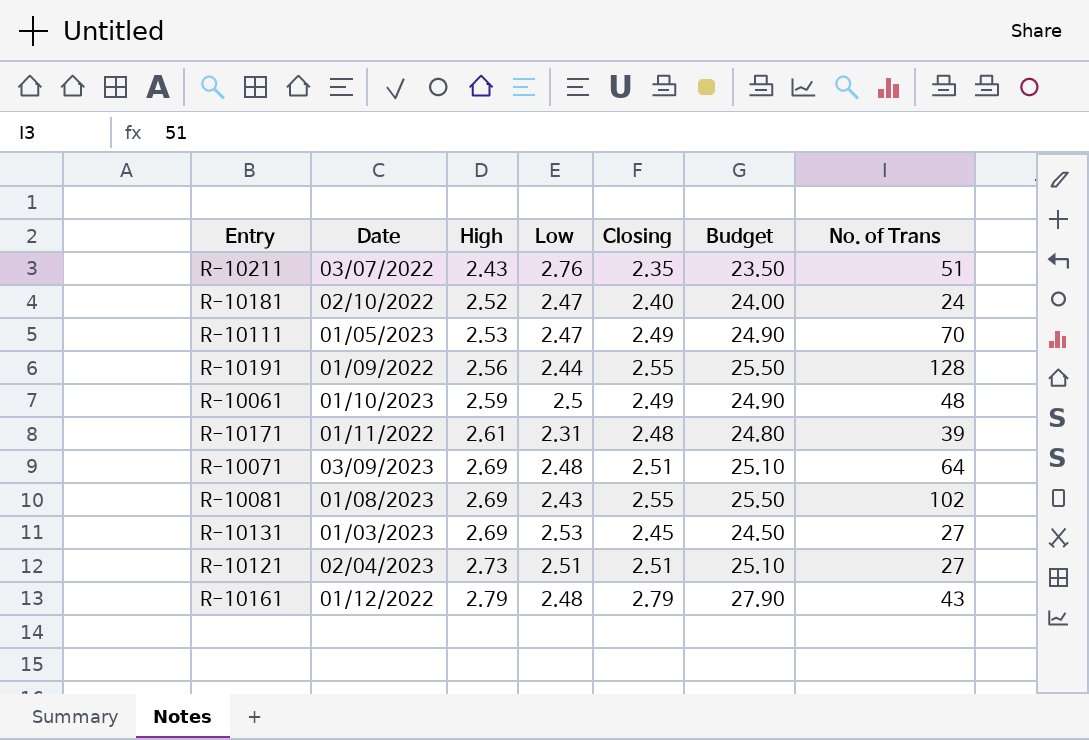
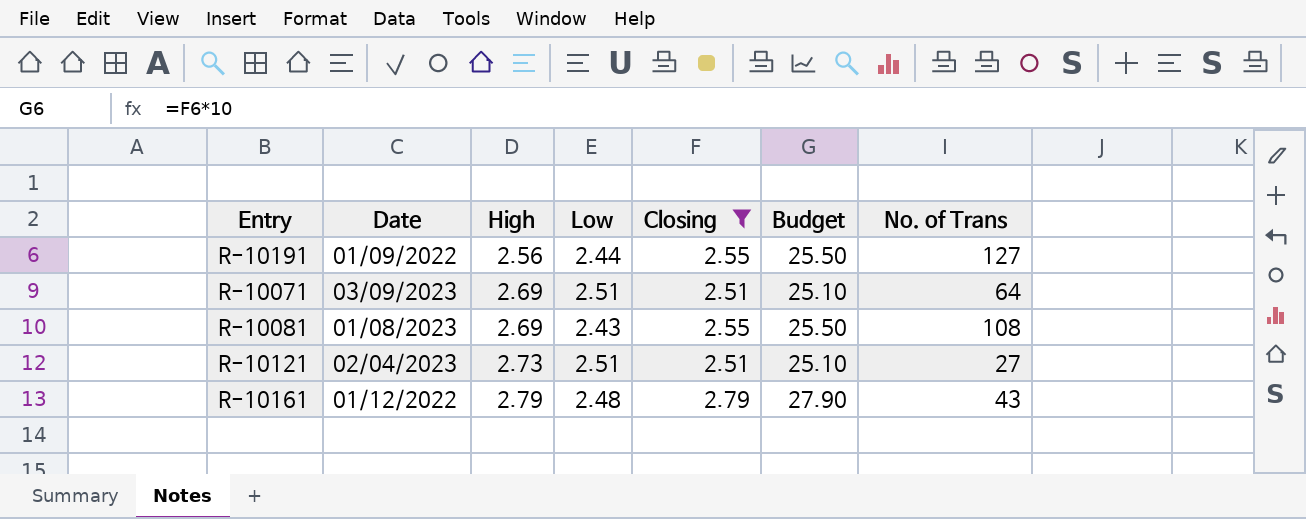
filter: none -> Closing >= 2.51
R-10191 | No. of Trans: 128 -> 127
R-10071 | Low: 2.48 -> 2.51
R-10081 | No. of Trans: 102 -> 108

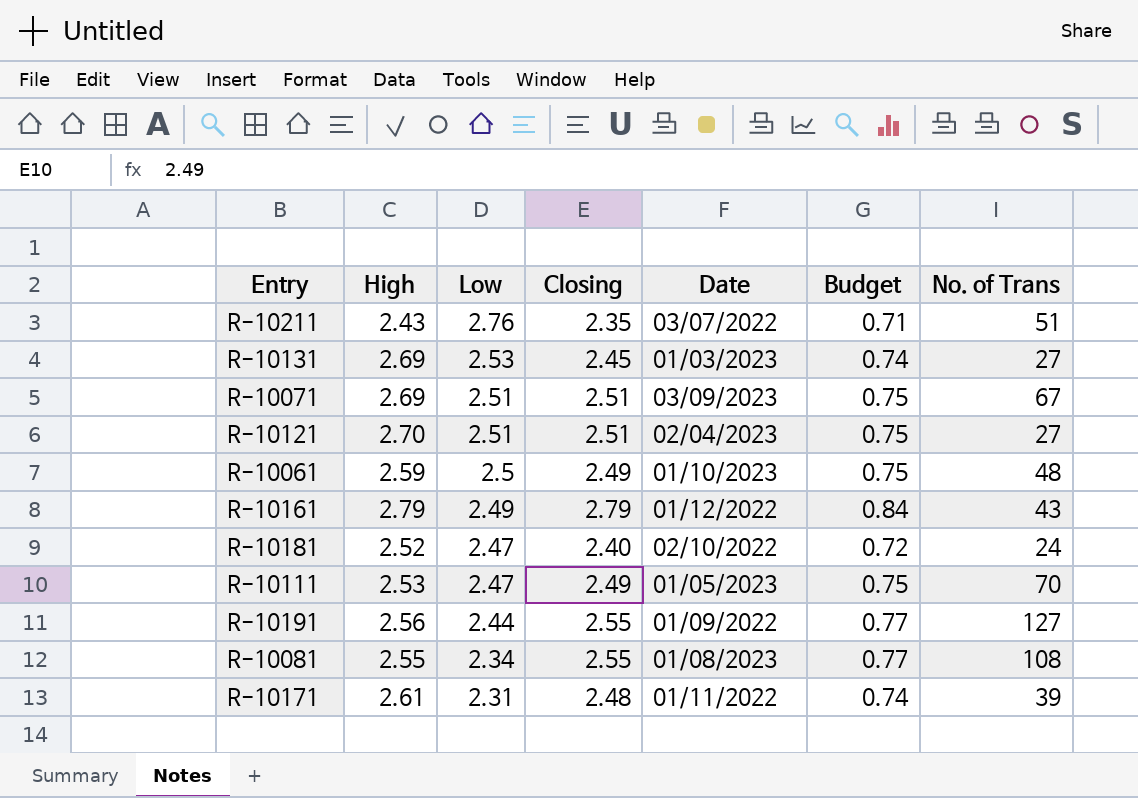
filter: Closing >= 2.51 -> none
row order: High ascending -> Low descending
column Date | position: 2 -> 5
column Budget | formula: [Closing] * 10 -> [Closing] * 0.3
R-10071 | No. of Trans: 64 -> 67
R-10121 | High: 2.73 -> 2.70
R-10161 | Low: 2.48 -> 2.49
R-10081 | High: 2.69 -> 2.55
R-10081 | Low: 2.43 -> 2.34

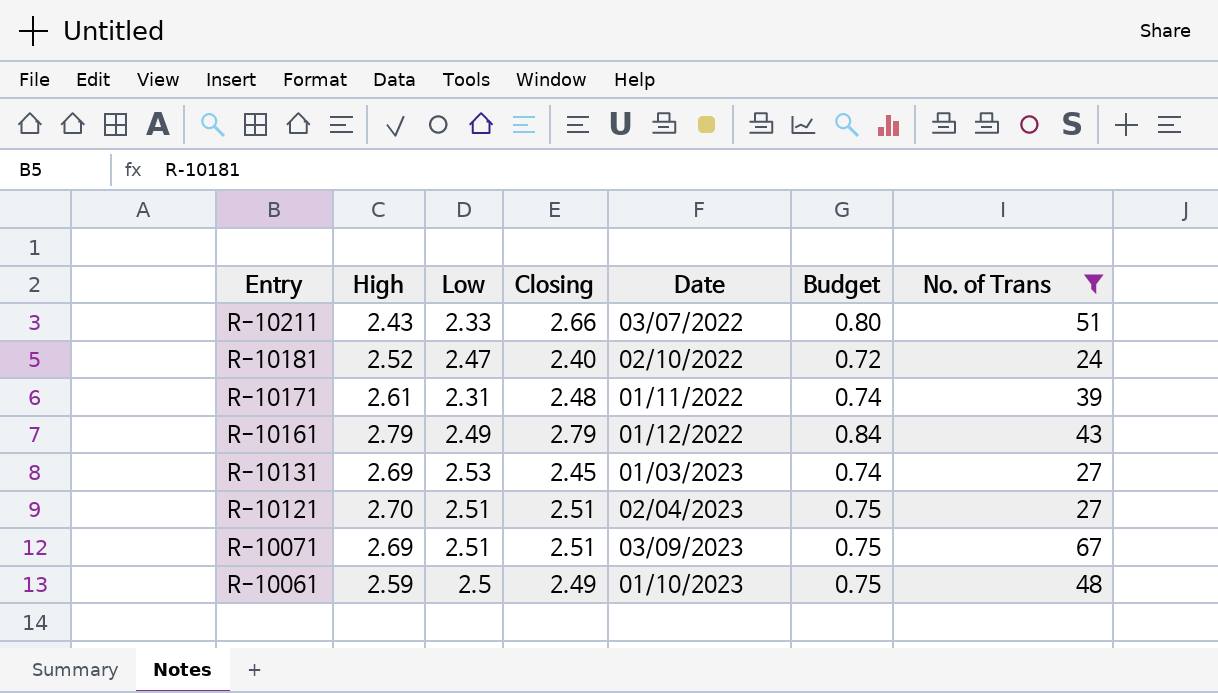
filter: none -> No. of Trans <= 67
row order: Low descending -> Entry descending
R-10211 | Low: 2.76 -> 2.33
R-10211 | Closing: 2.35 -> 2.66
R-10211 | Budget: 0.71 -> 0.80

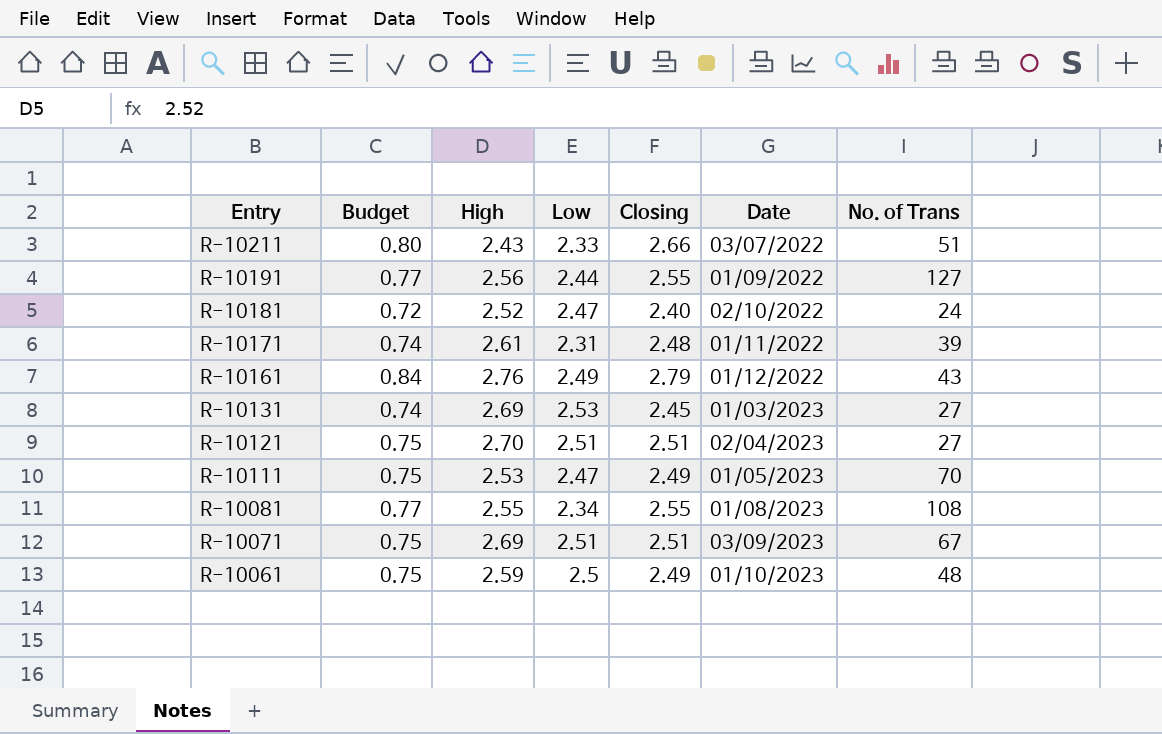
filter: No. of Trans <= 67 -> none
column Budget | position: 6 -> 2
R-10161 | High: 2.79 -> 2.76

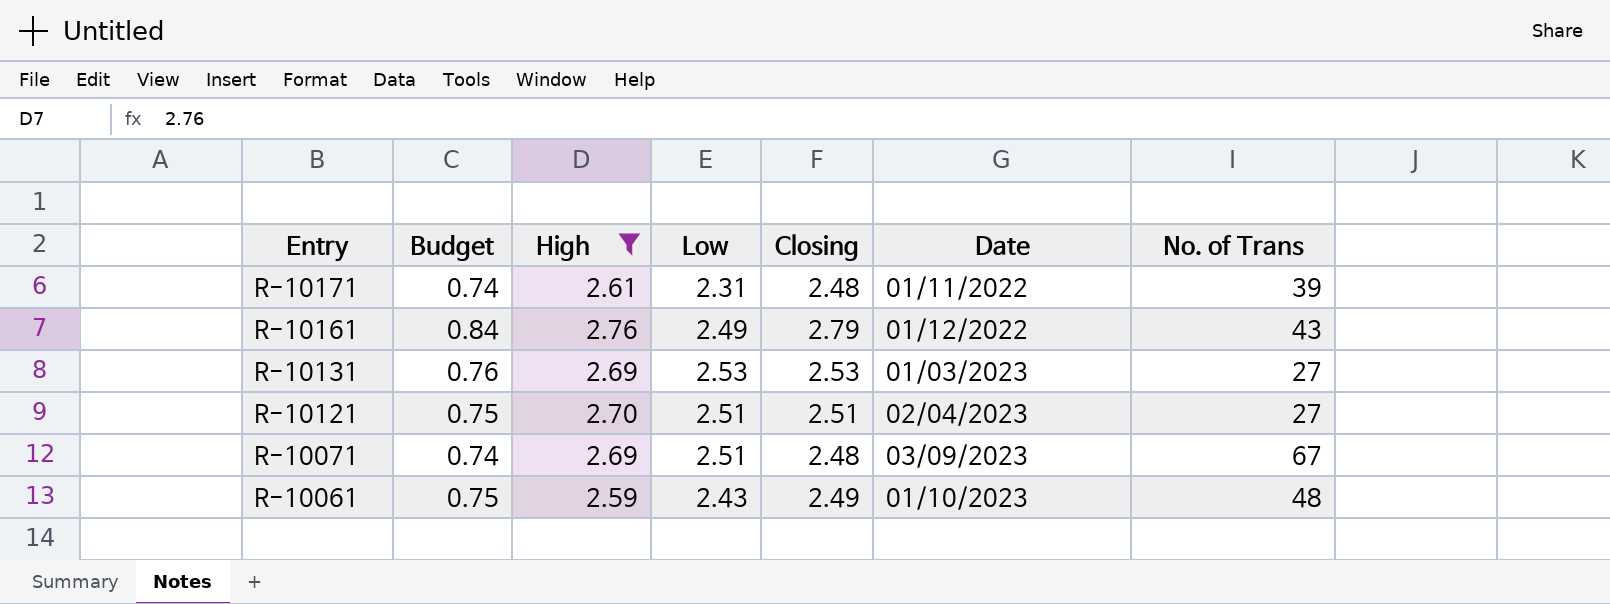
filter: none -> High >= 2.59
R-10131 | Budget: 0.74 -> 0.76
R-10131 | Closing: 2.45 -> 2.53
R-10071 | Budget: 0.75 -> 0.74
R-10071 | Closing: 2.51 -> 2.48
R-10061 | Low: 2.5 -> 2.43

